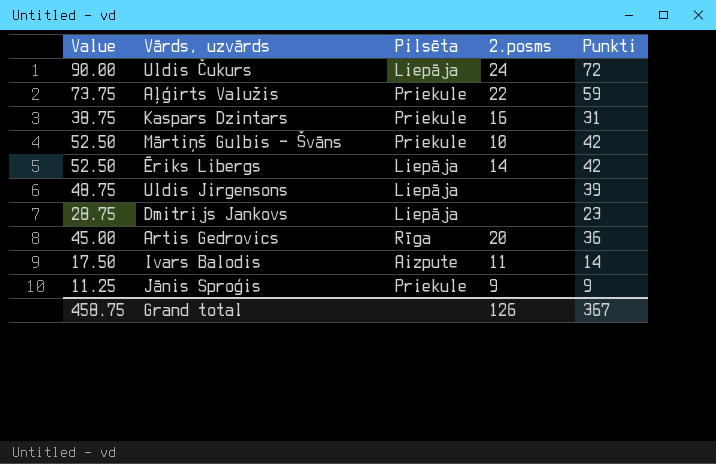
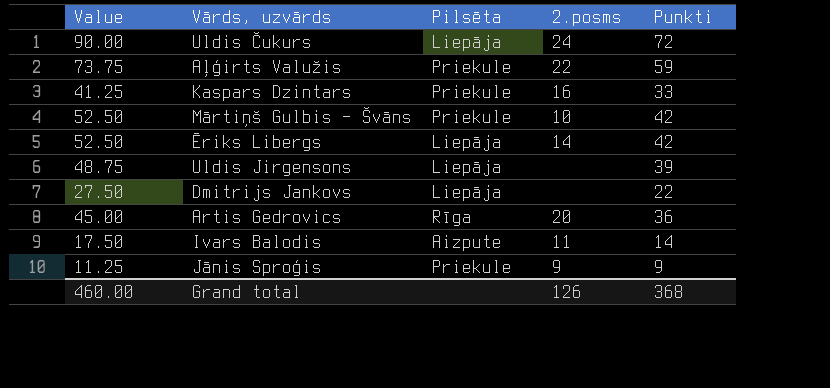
Kaspars Dzintars | Value: 38.75 -> 41.25
Kaspars Dzintars | Punkti: 31 -> 33
Dmitrijs Jankovs | Value: 28.75 -> 27.50
Dmitrijs Jankovs | Punkti: 23 -> 22
Grand total | Value: 458.75 -> 460.00
Grand total | Punkti: 367 -> 368

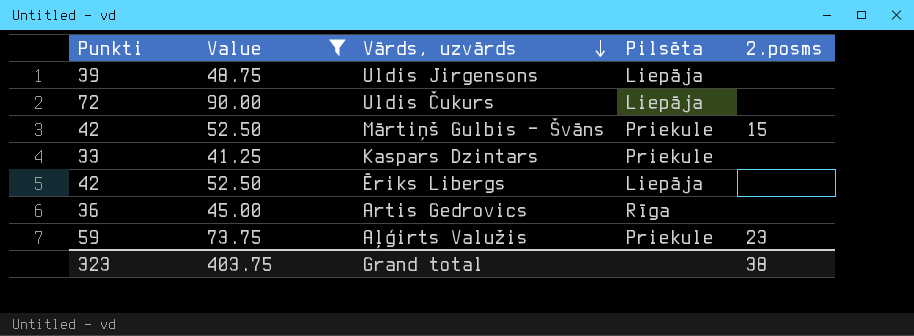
filter: none -> Value >= 41.25
row order: none -> Vārds, uzvārds descending
column Punkti | position: 5 -> 1
Uldis Čukurs | 2.posms: 24 -> none
Mārtiņš Gulbis - Švāns | 2.posms: 10 -> 15
Kaspars Dzintars | 2.posms: 16 -> none
Ēriks Libergs | 2.posms: 14 -> none
Artis Gedrovics | 2.posms: 20 -> none
Aļģirts Valužis | 2.posms: 22 -> 23
Grand total | Punkti: 368 -> 323
Grand total | Value: 460.00 -> 403.75
Grand total | 2.posms: 126 -> 38

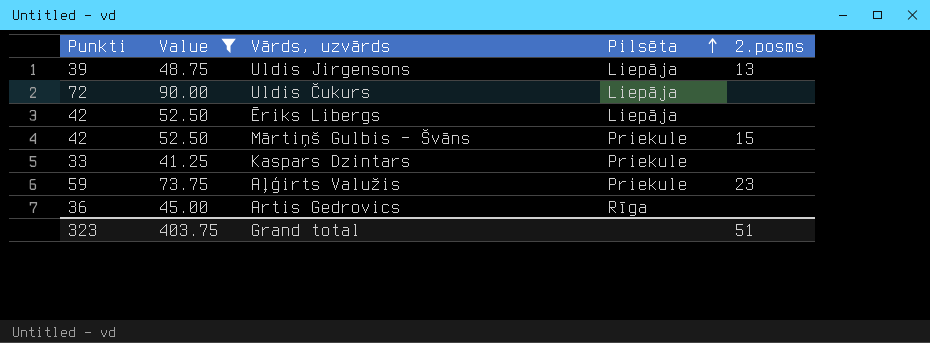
row order: Vārds, uzvārds descending -> Pilsēta ascending
Uldis Jirgensons | 2.posms: none -> 13
Grand total | 2.posms: 38 -> 51

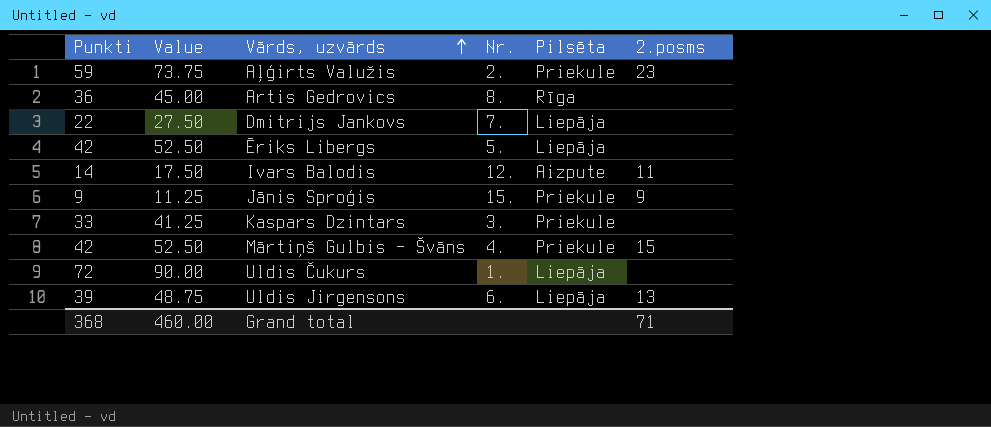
filter: Value >= 41.25 -> none
row order: Pilsēta ascending -> Vārds, uzvārds ascending
column Nr. | position: none -> 4
Grand total | Punkti: 323 -> 368
Grand total | Value: 403.75 -> 460.00
Grand total | 2.posms: 51 -> 71

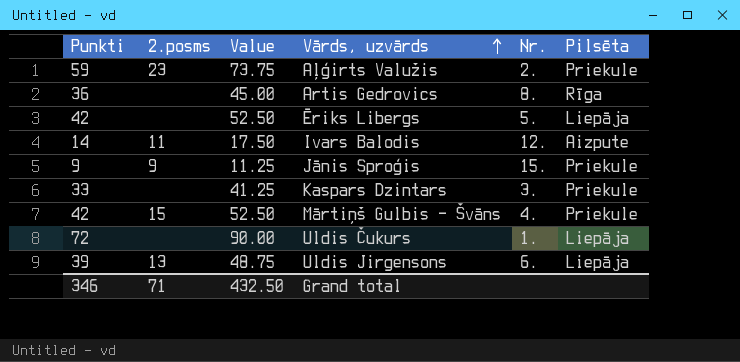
column 2.posms | position: 6 -> 2
row Dmitrijs Jankovs: 22 | 27.50 | 7. | Liepāja | none -> none
Grand total | Punkti: 368 -> 346
Grand total | Value: 460.00 -> 432.50

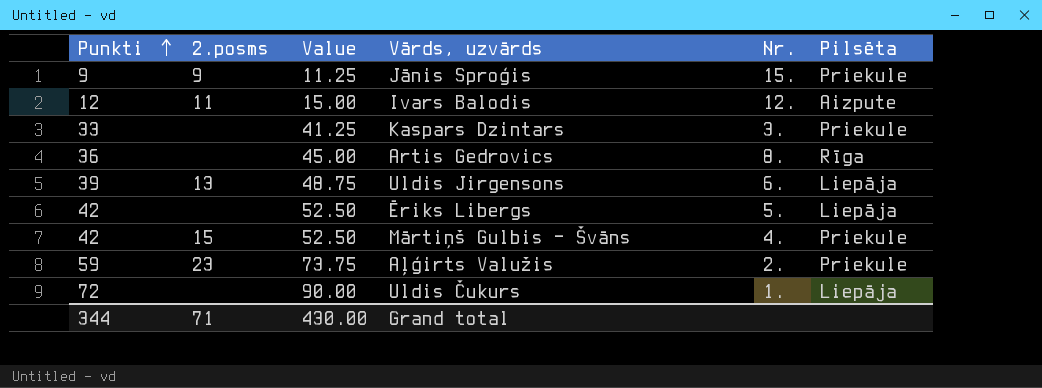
row order: Vārds, uzvārds ascending -> Punkti ascending
Ivars Balodis | Punkti: 14 -> 12
Ivars Balodis | Value: 17.50 -> 15.00
Grand total | Punkti: 346 -> 344
Grand total | Value: 432.50 -> 430.00

